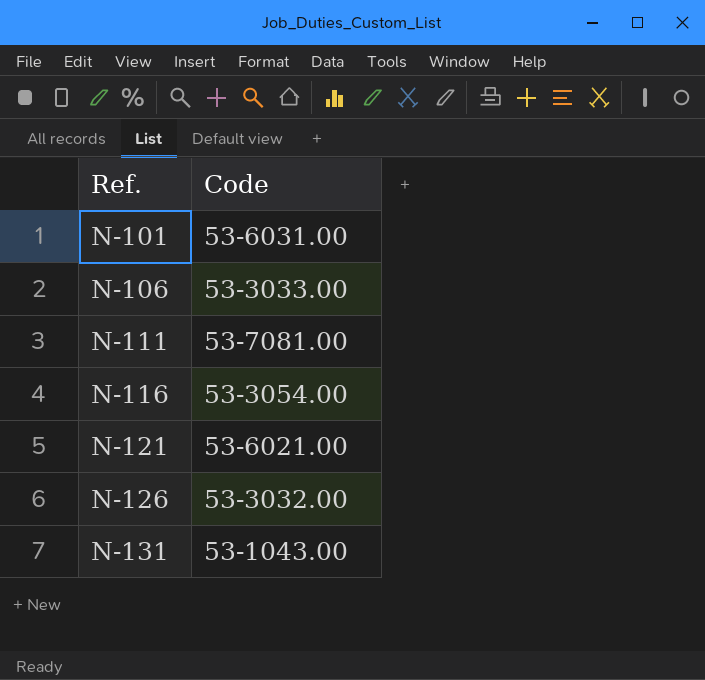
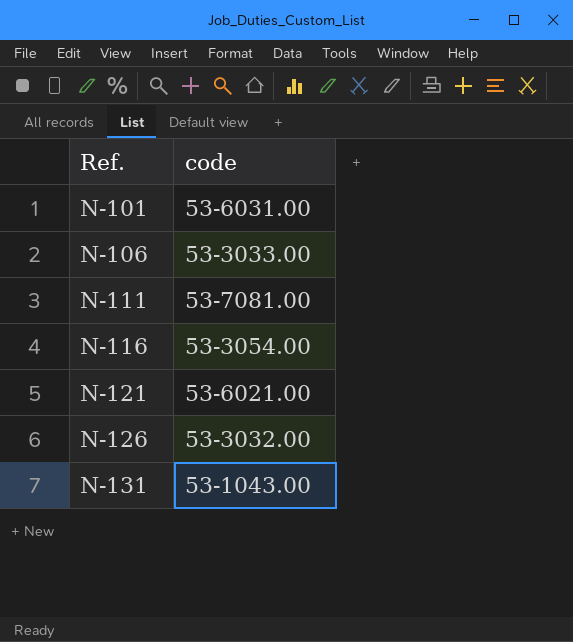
column name: Code -> code

